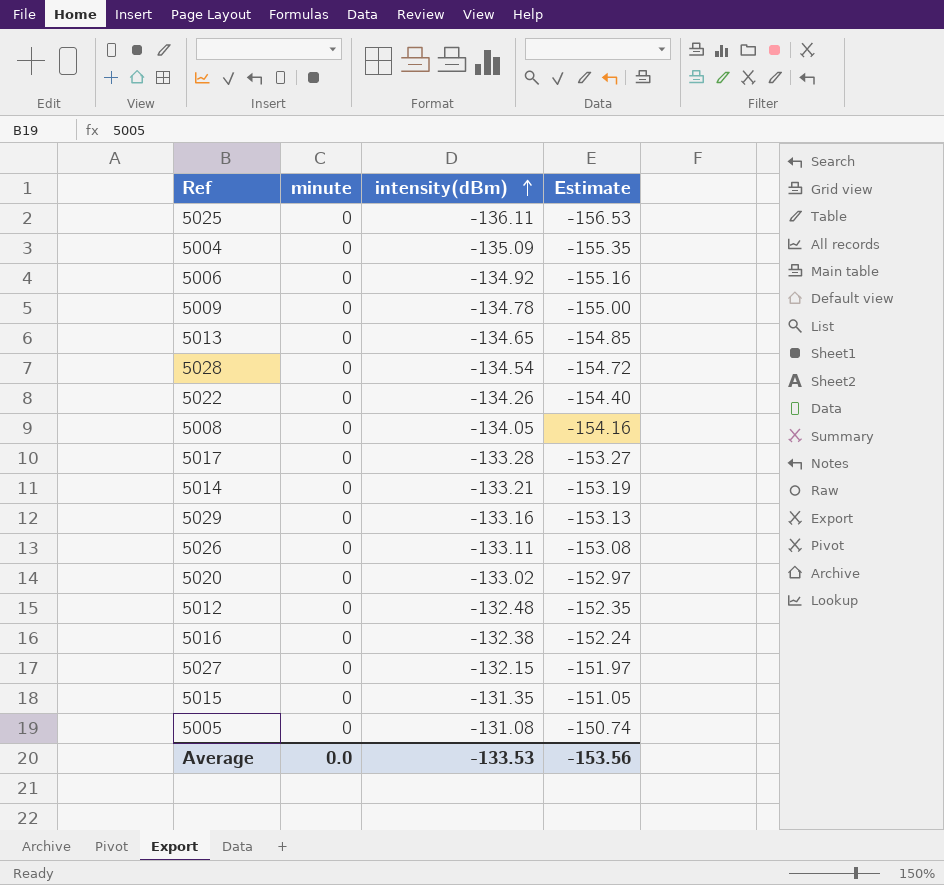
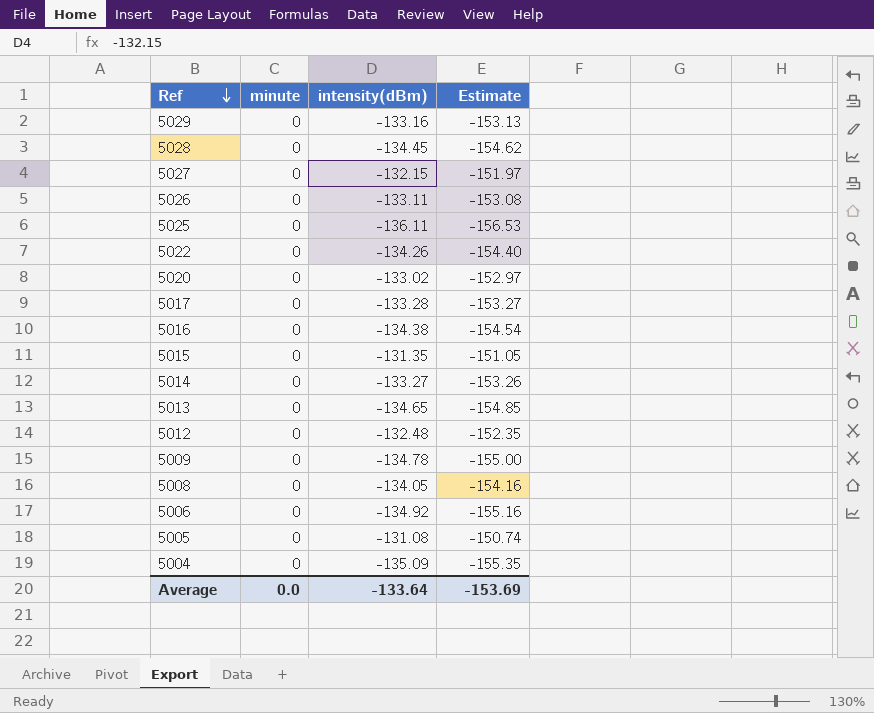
row order: intensity(dBm) ascending -> Ref descending
5028 | intensity(dBm): -134.54 -> -134.45
5028 | Estimate: -154.72 -> -154.62
5016 | intensity(dBm): -132.38 -> -134.38
5016 | Estimate: -152.24 -> -154.54
5014 | intensity(dBm): -133.21 -> -133.27
5014 | Estimate: -153.19 -> -153.26
Average | intensity(dBm): -133.53 -> -133.64
Average | Estimate: -153.56 -> -153.69

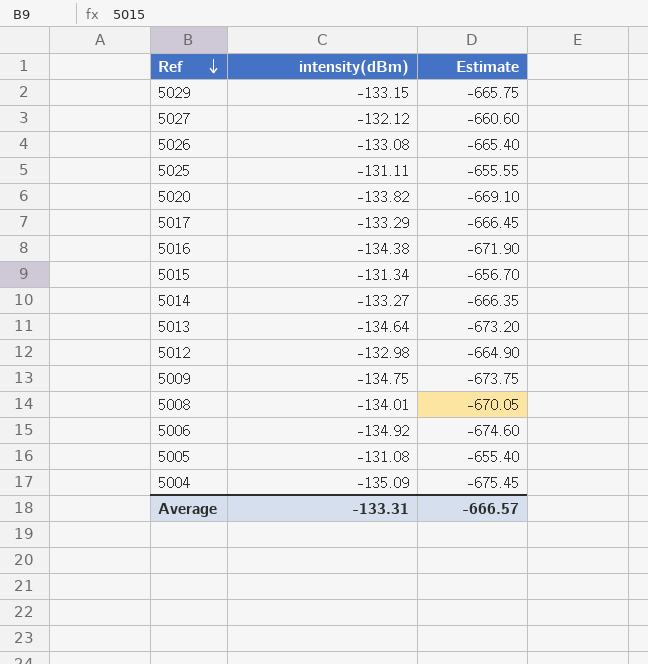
column minute | position: 2 -> none
column Estimate | formula: [intensity(dBm)] * 1.15 -> [intensity(dBm)] * 5
row 5028: 0 | -134.45 | -154.62 -> none
row 5022: 0 | -134.26 | -154.40 -> none
5029 | intensity(dBm): -133.16 -> -133.15
5027 | intensity(dBm): -132.15 -> -132.12
5026 | intensity(dBm): -133.11 -> -133.08
5025 | intensity(dBm): -136.11 -> -131.11
5020 | intensity(dBm): -133.02 -> -133.82
5017 | intensity(dBm): -133.28 -> -133.29
5015 | intensity(dBm): -131.35 -> -131.34
5013 | intensity(dBm): -134.65 -> -134.64
5012 | intensity(dBm): -132.48 -> -132.98
5009 | intensity(dBm): -134.78 -> -134.75
5008 | intensity(dBm): -134.05 -> -134.01
Average | intensity(dBm): -133.64 -> -133.31
Average | Estimate: -153.69 -> -666.57

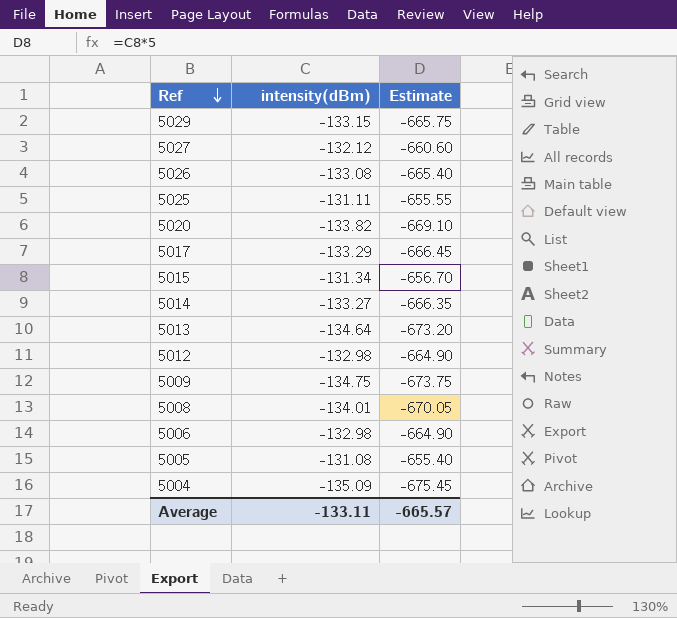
row 5016: -134.38 | -671.90 -> none
5006 | intensity(dBm): -134.92 -> -132.98
5006 | Estimate: -674.60 -> -664.90
Average | intensity(dBm): -133.31 -> -133.11
Average | Estimate: -666.57 -> -665.57

